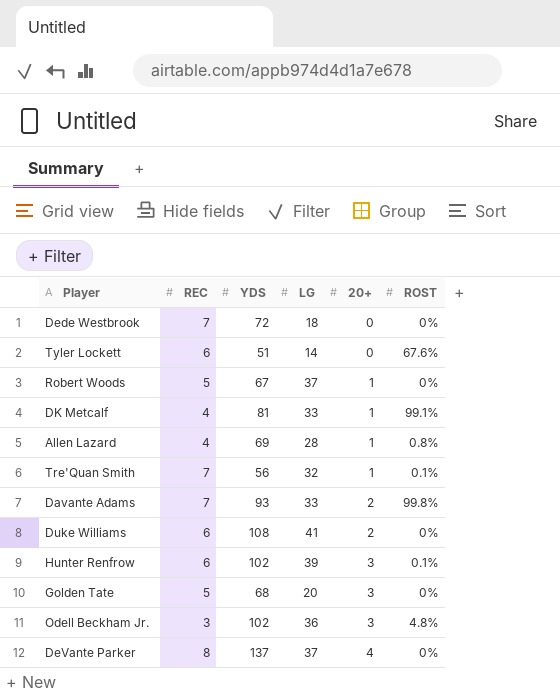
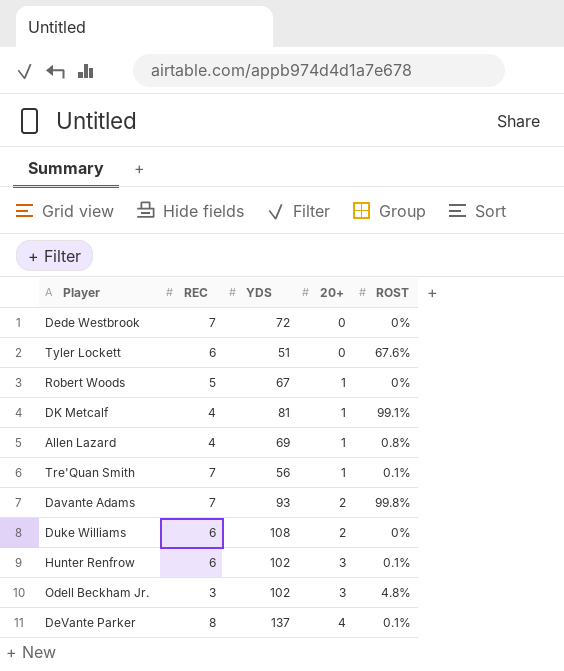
column LG | position: 4 -> none
row Golden Tate: 5 | 68 | 20 | 3 | 0% -> none
DeVante Parker | ROST: 0% -> 0.1%

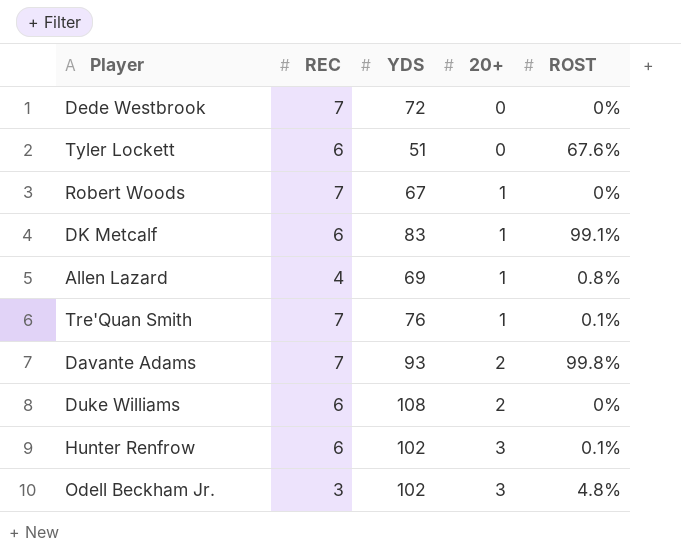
row DeVante Parker: 8 | 137 | 4 | 0.1% -> none
Robert Woods | REC: 5 -> 7
DK Metcalf | REC: 4 -> 6
DK Metcalf | YDS: 81 -> 83
Tre'Quan Smith | YDS: 56 -> 76

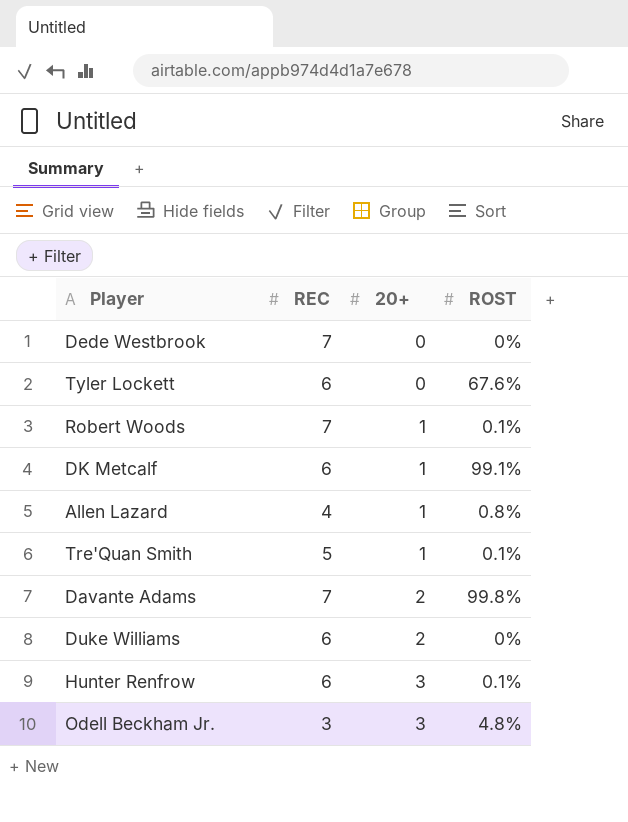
column YDS | position: 3 -> none
Robert Woods | ROST: 0% -> 0.1%
Tre'Quan Smith | REC: 7 -> 5

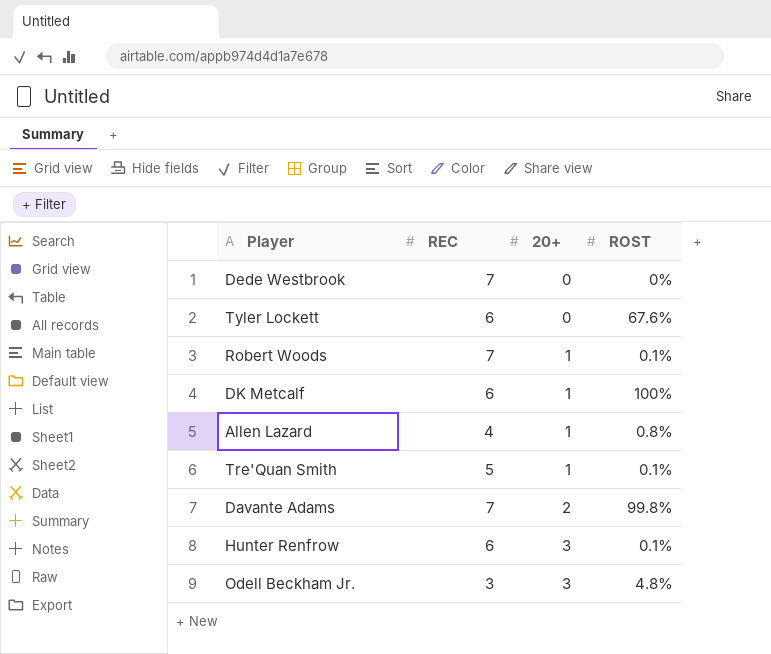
row Duke Williams: 6 | 2 | 0% -> none
DK Metcalf | ROST: 99.1% -> 100%

